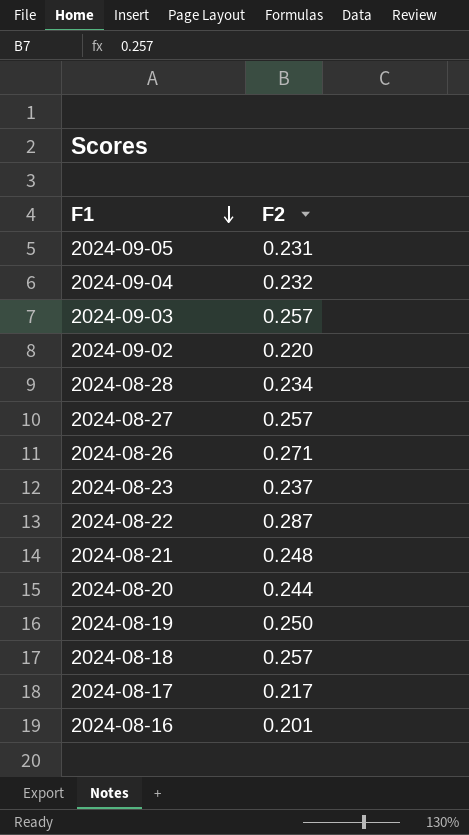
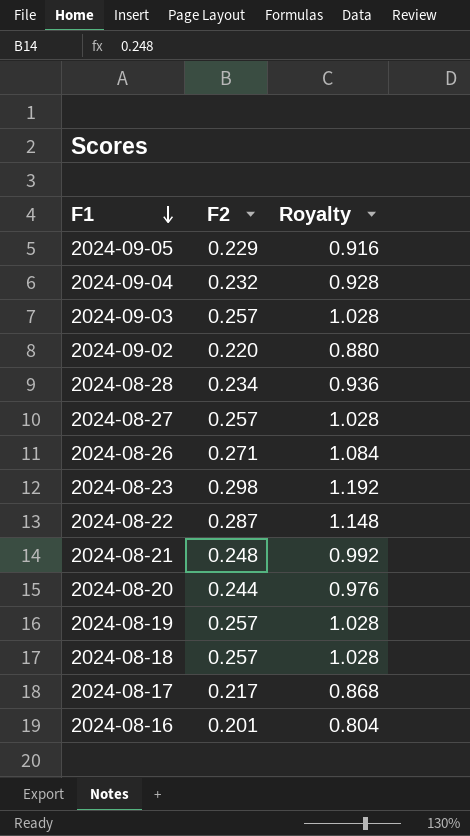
column Royalty | formula: none -> [F2] * 4
2024-09-05 | F2: 0.231 -> 0.229
2024-08-23 | F2: 0.237 -> 0.298
2024-08-19 | F2: 0.250 -> 0.257

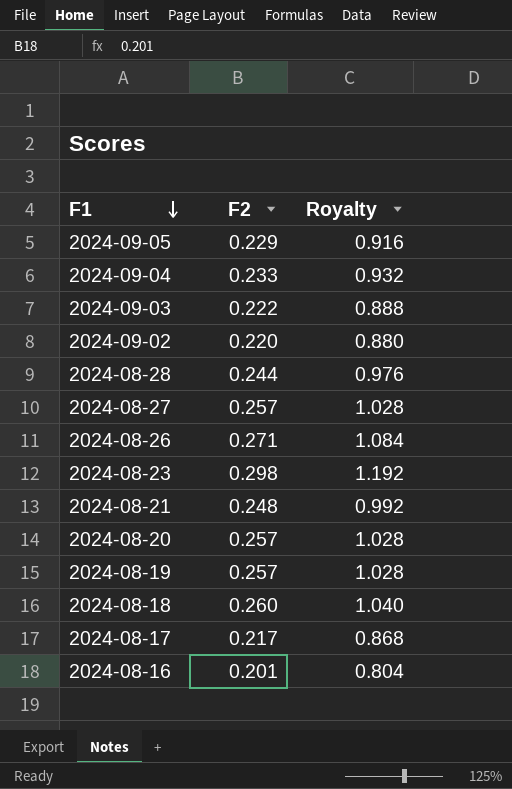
row 2024-08-22: 0.287 | 1.148 -> none
2024-09-04 | F2: 0.232 -> 0.233
2024-09-04 | Royalty: 0.928 -> 0.932
2024-09-03 | F2: 0.257 -> 0.222
2024-09-03 | Royalty: 1.028 -> 0.888
2024-08-28 | F2: 0.234 -> 0.244
2024-08-28 | Royalty: 0.936 -> 0.976
2024-08-20 | F2: 0.244 -> 0.257
2024-08-20 | Royalty: 0.976 -> 1.028
2024-08-18 | F2: 0.257 -> 0.260
2024-08-18 | Royalty: 1.028 -> 1.040

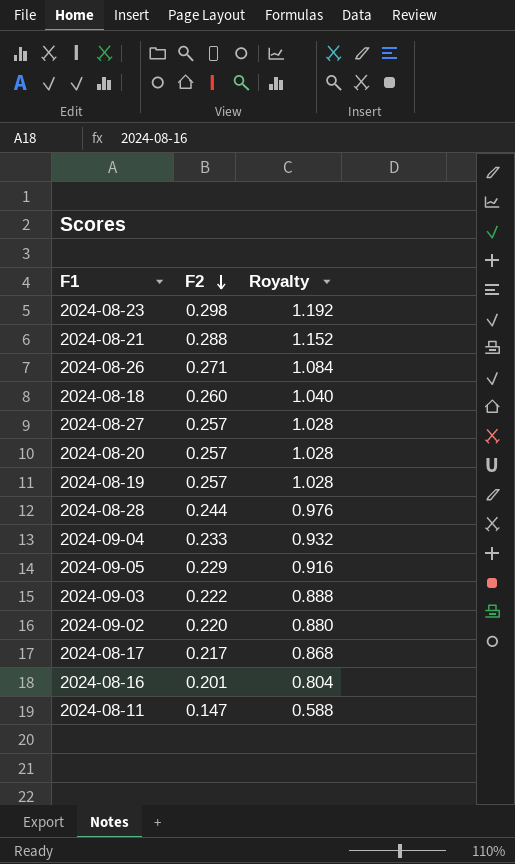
row order: F1 descending -> F2 descending
2024-08-21 | F2: 0.248 -> 0.288
2024-08-21 | Royalty: 0.992 -> 1.152
row 2024-08-11: none -> 0.147 | 0.588

